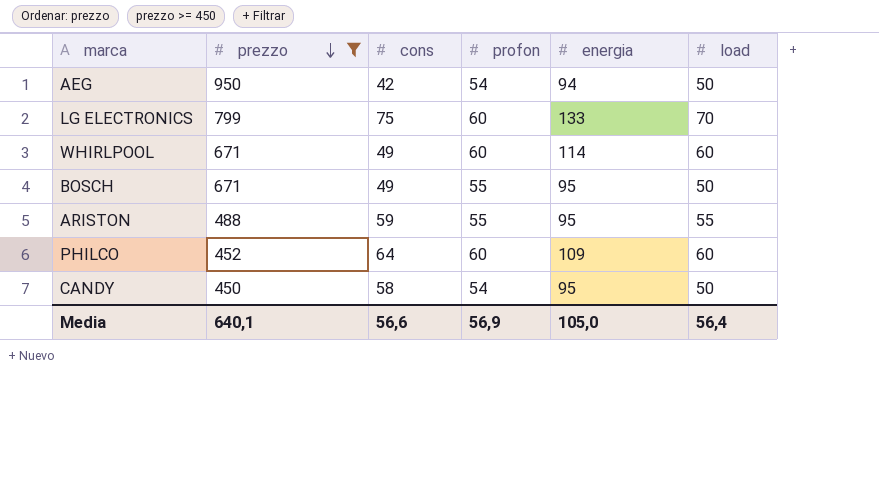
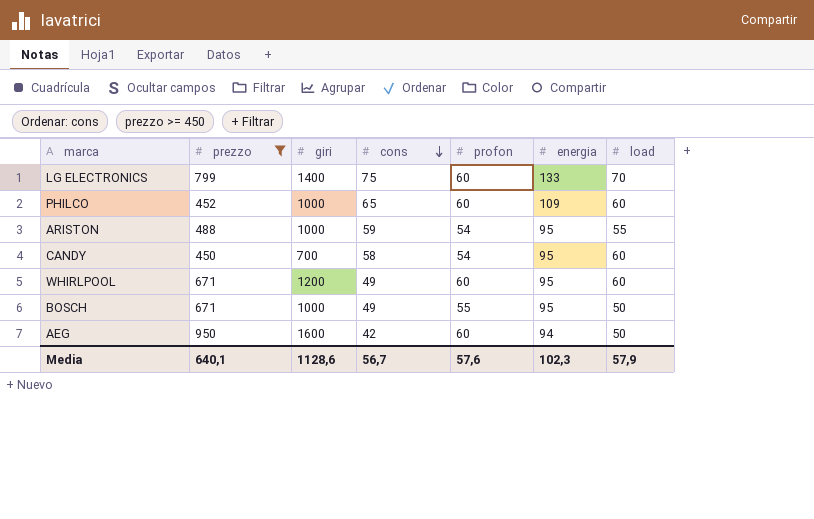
row order: prezzo descending -> cons descending
column giri | position: none -> 3
PHILCO | cons: 64 -> 65
ARISTON | profon: 55 -> 54
CANDY | load: 50 -> 60
WHIRLPOOL | energia: 114 -> 95
AEG | profon: 54 -> 60
Media | cons: 56,6 -> 56,7
Media | profon: 56,9 -> 57,6
Media | energia: 105,0 -> 102,3
Media | load: 56,4 -> 57,9

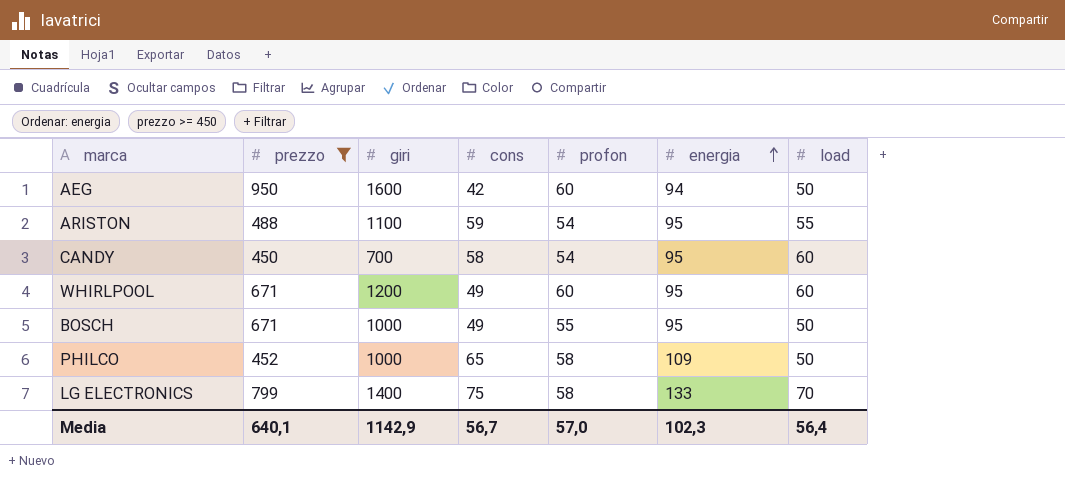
row order: cons descending -> energia ascending
ARISTON | giri: 1000 -> 1100
PHILCO | profon: 60 -> 58
PHILCO | load: 60 -> 50
LG ELECTRONICS | profon: 60 -> 58
Media | giri: 1128,6 -> 1142,9
Media | profon: 57,6 -> 57,0
Media | load: 57,9 -> 56,4

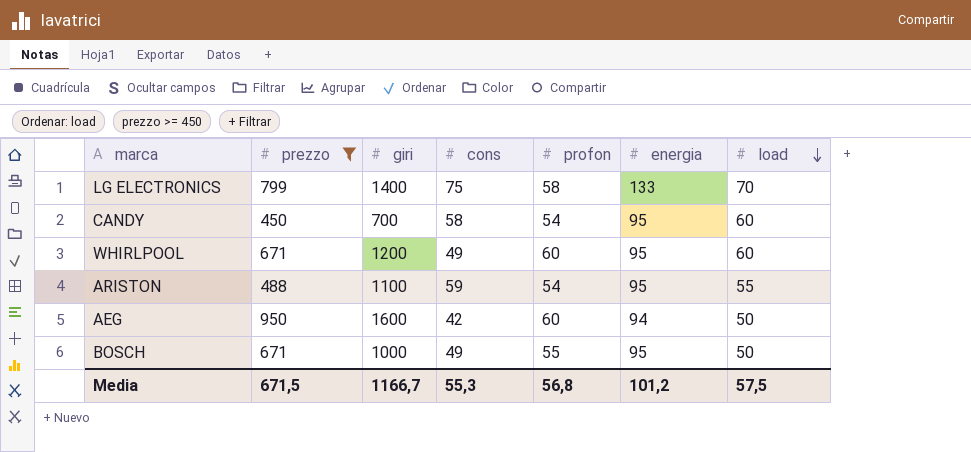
row order: energia ascending -> load descending
row PHILCO: 452 | 1000 | 65 | 58 | 109 | 50 -> none
Media | prezzo: 640,1 -> 671,5
Media | giri: 1142,9 -> 1166,7
Media | cons: 56,7 -> 55,3
Media | profon: 57,0 -> 56,8
Media | energia: 102,3 -> 101,2
Media | load: 56,4 -> 57,5

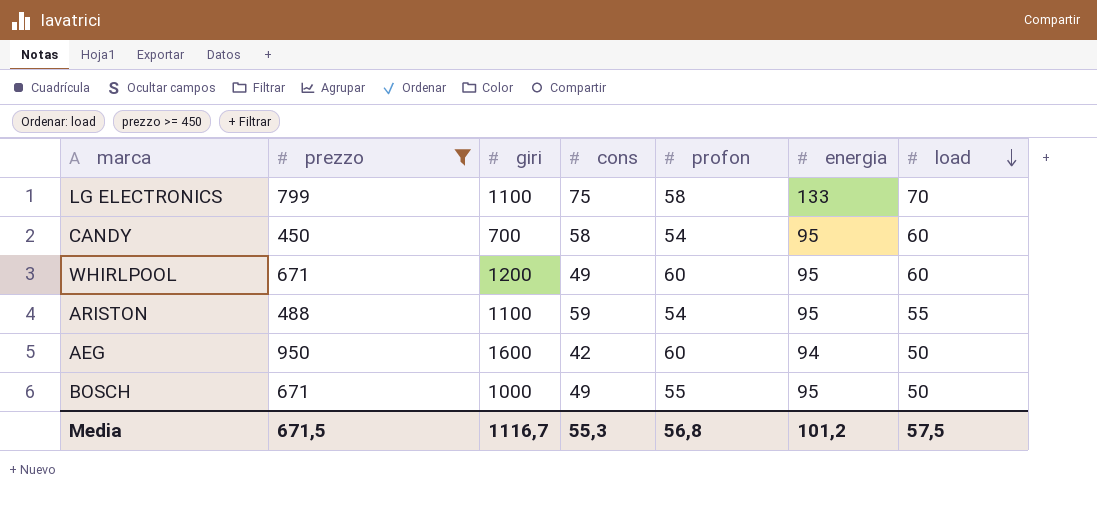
LG ELECTRONICS | giri: 1400 -> 1100
Media | giri: 1166,7 -> 1116,7

